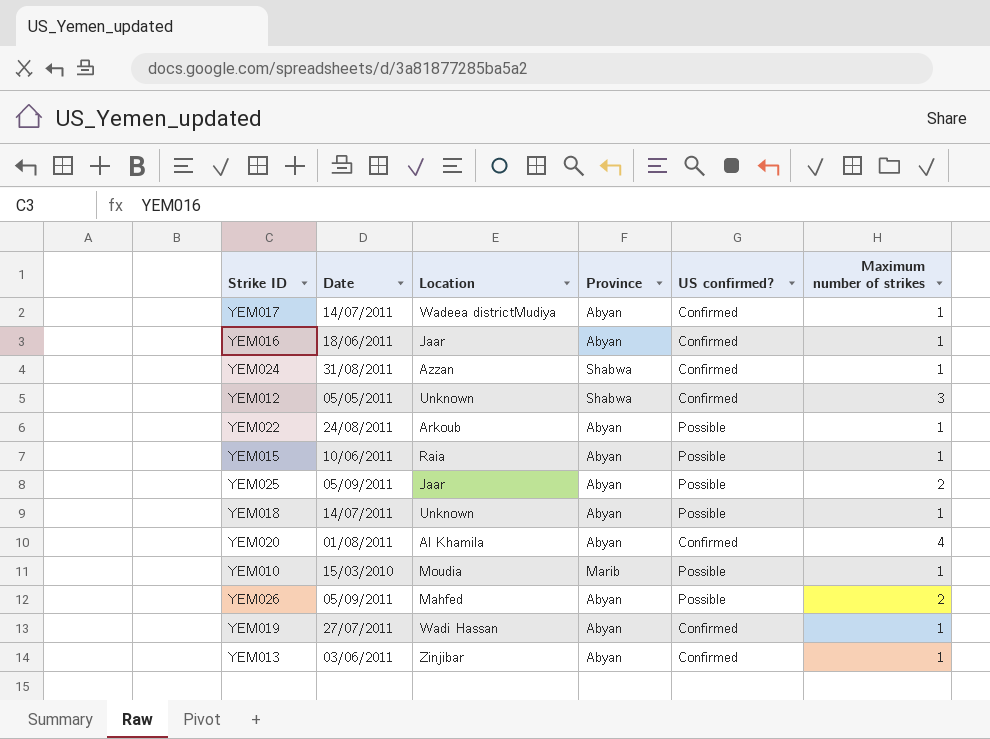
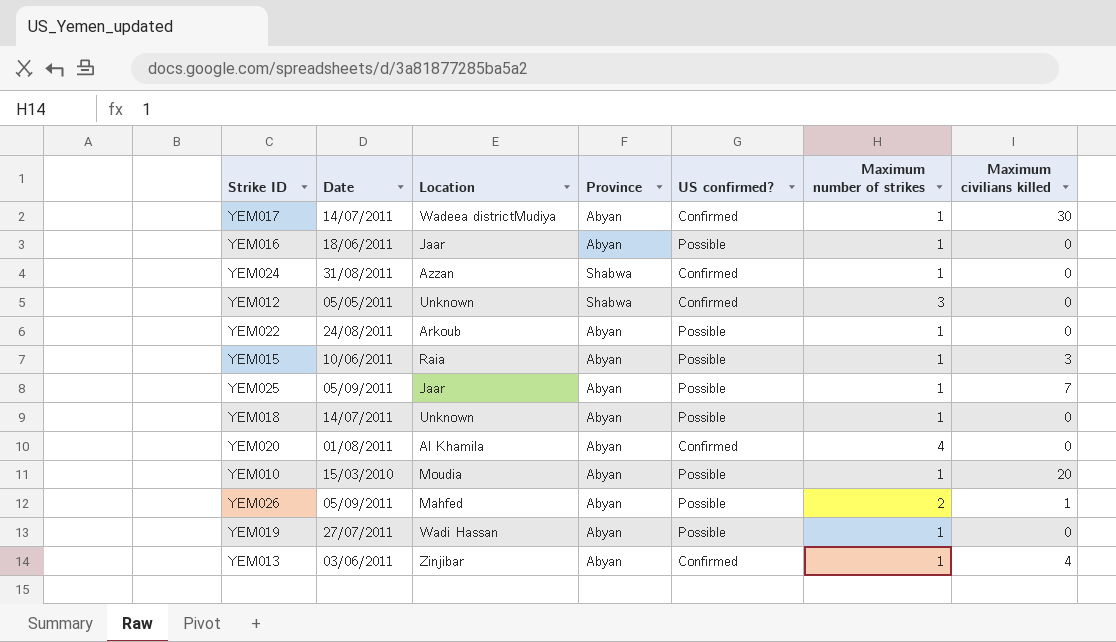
column Maximum civilians killed | position: none -> 7
YEM016 | US confirmed?: Confirmed -> Possible
YEM025 | Maximum number of strikes: 2 -> 1
YEM010 | Province: Marib -> Abyan
YEM019 | US confirmed?: Confirmed -> Possible

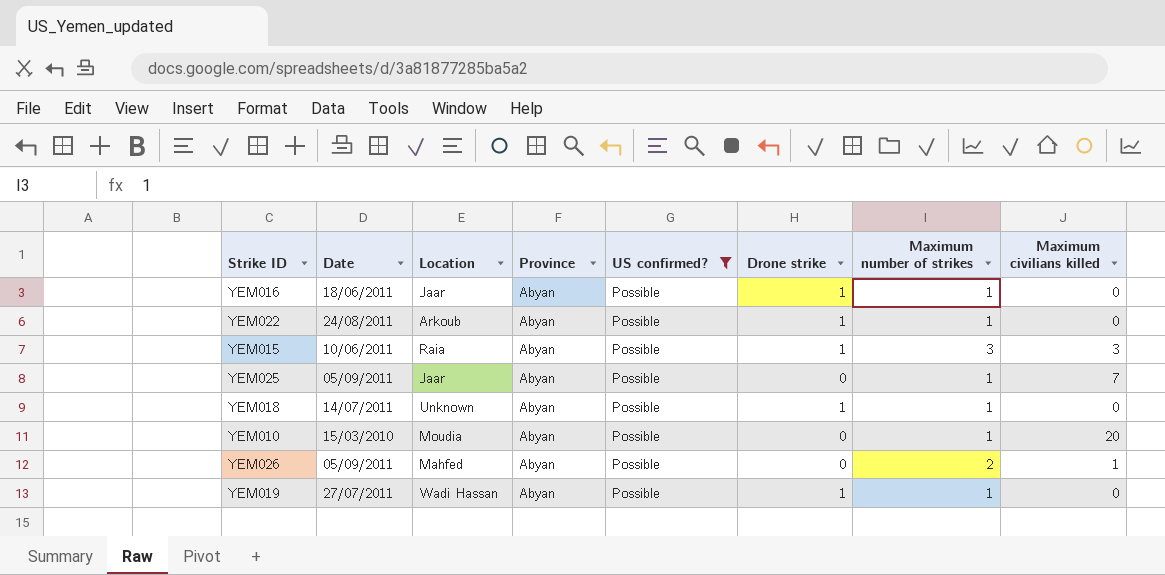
filter: none -> US confirmed? = Possible
column Drone strike | position: none -> 6
YEM015 | Maximum number of strikes: 1 -> 3

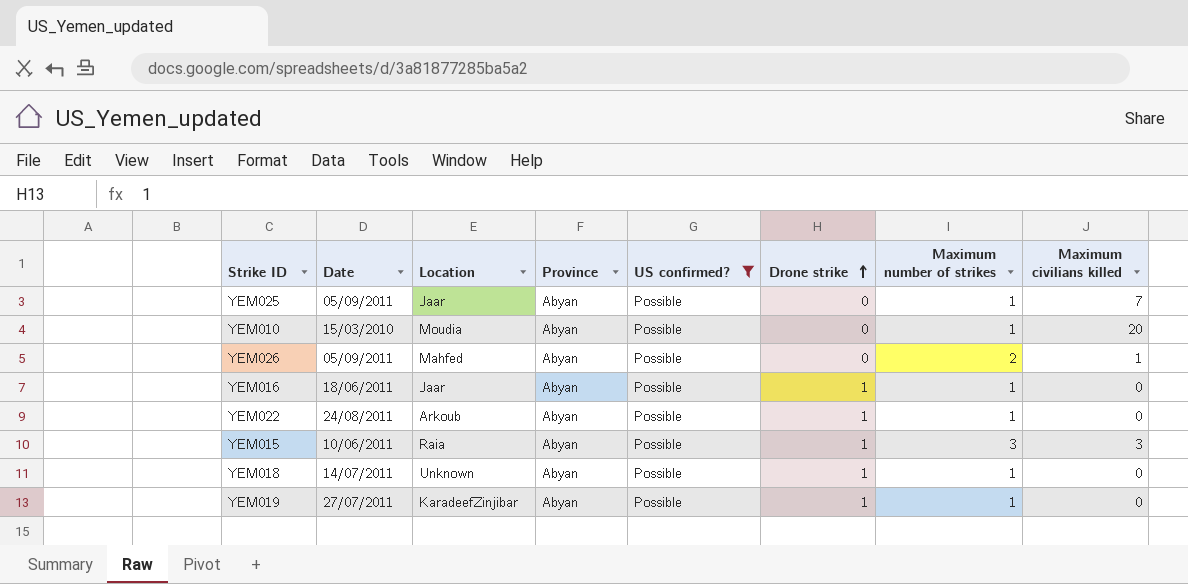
row order: none -> Drone strike ascending
YEM019 | Location: Wadi Hassan -> KaradeefZinjibar

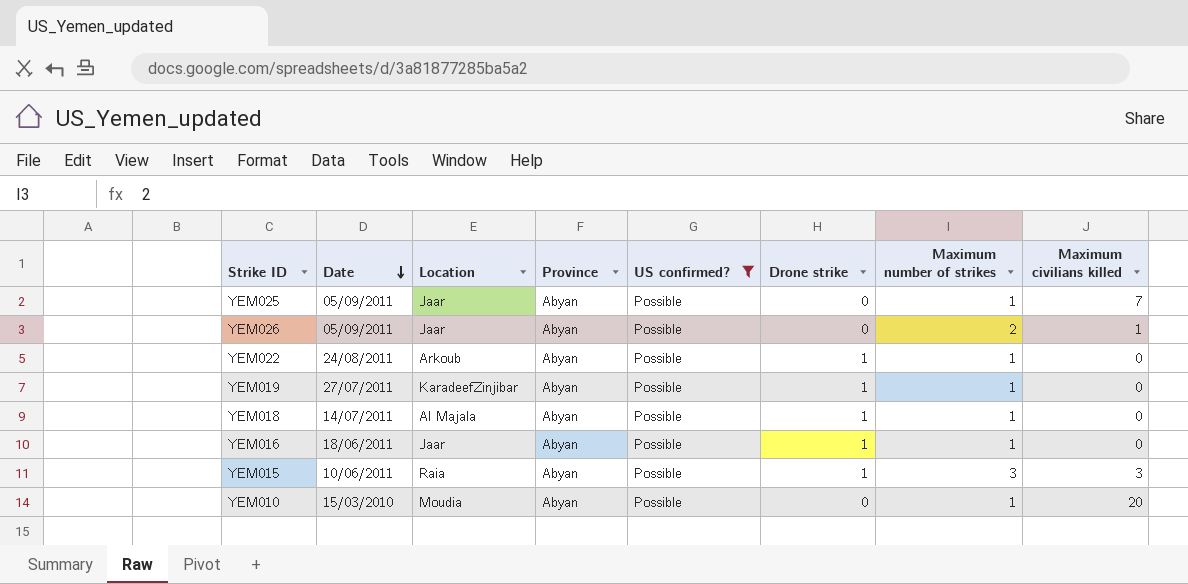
row order: Drone strike ascending -> Date descending
YEM026 | Location: Mahfed -> Jaar
YEM018 | Location: Unknown -> Al Majala

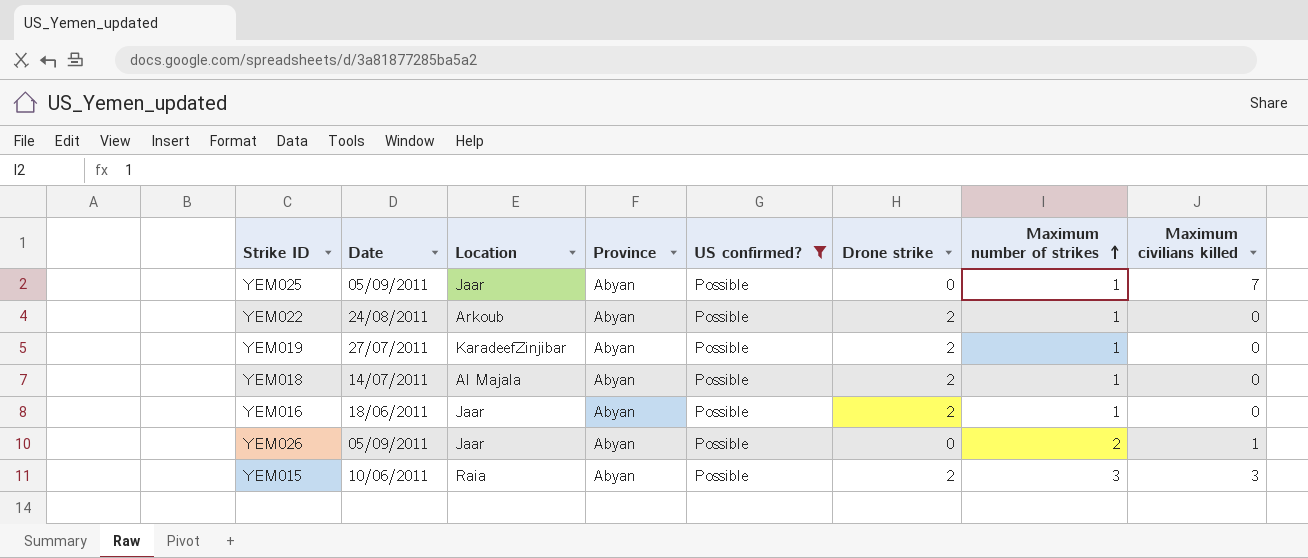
row order: Date descending -> Maximum number of strikes ascending
row YEM010: 15/03/2010 | Moudia | Abyan | Possible | 0 | 1 | 20 -> none
YEM022 | Drone strike: 1 -> 2
YEM019 | Drone strike: 1 -> 2
YEM018 | Drone strike: 1 -> 2
YEM016 | Drone strike: 1 -> 2
YEM015 | Drone strike: 1 -> 2

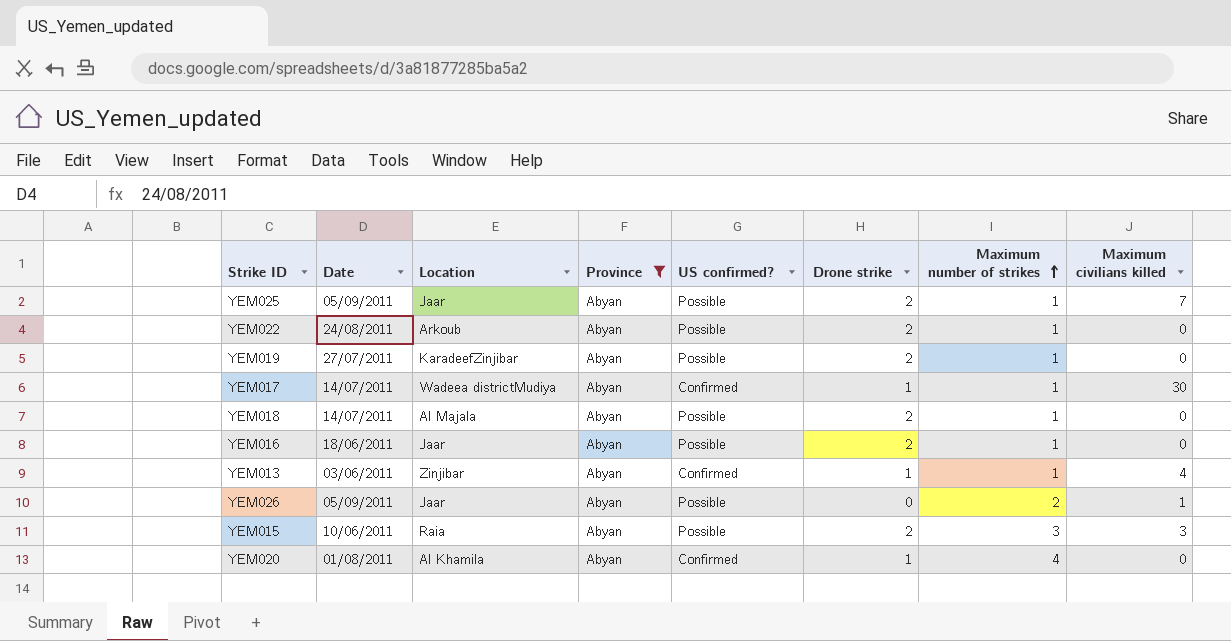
filter: US confirmed? = Possible -> Province = Abyan
YEM025 | Drone strike: 0 -> 2

